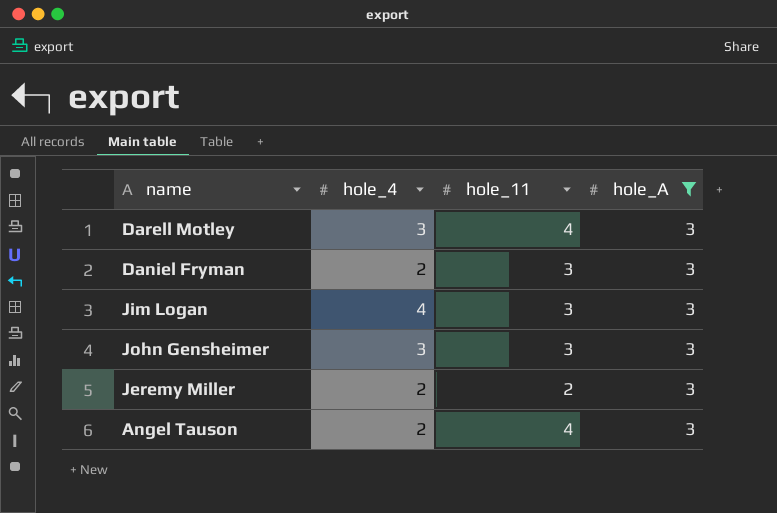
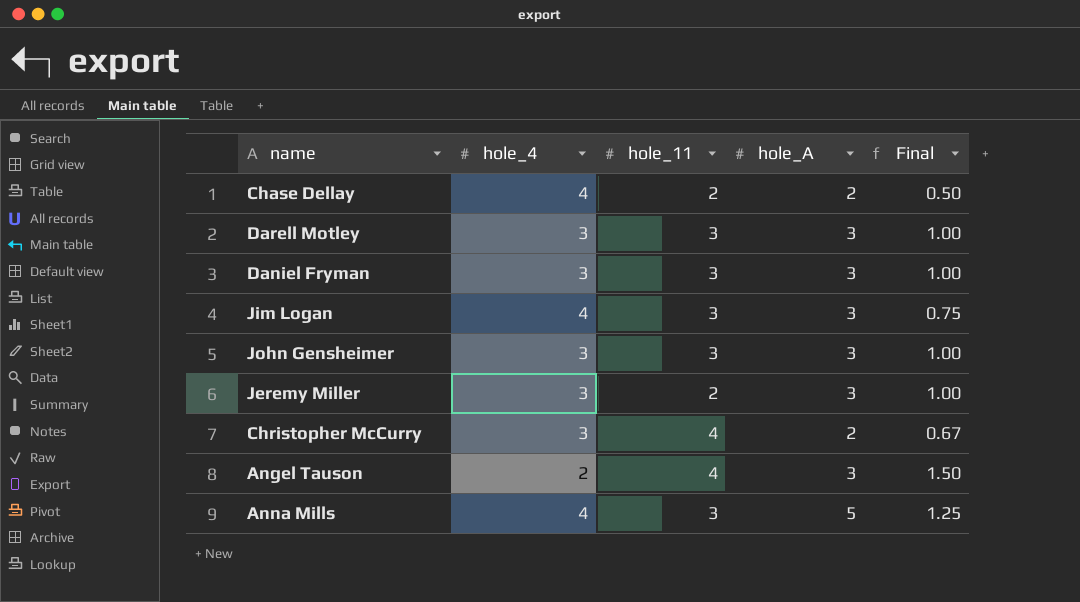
filter: hole_A = 3 -> none
column Final | formula: none -> [hole_A] / [hole_4]
Darell Motley | hole_11: 4 -> 3
Daniel Fryman | hole_4: 2 -> 3
Jeremy Miller | hole_4: 2 -> 3

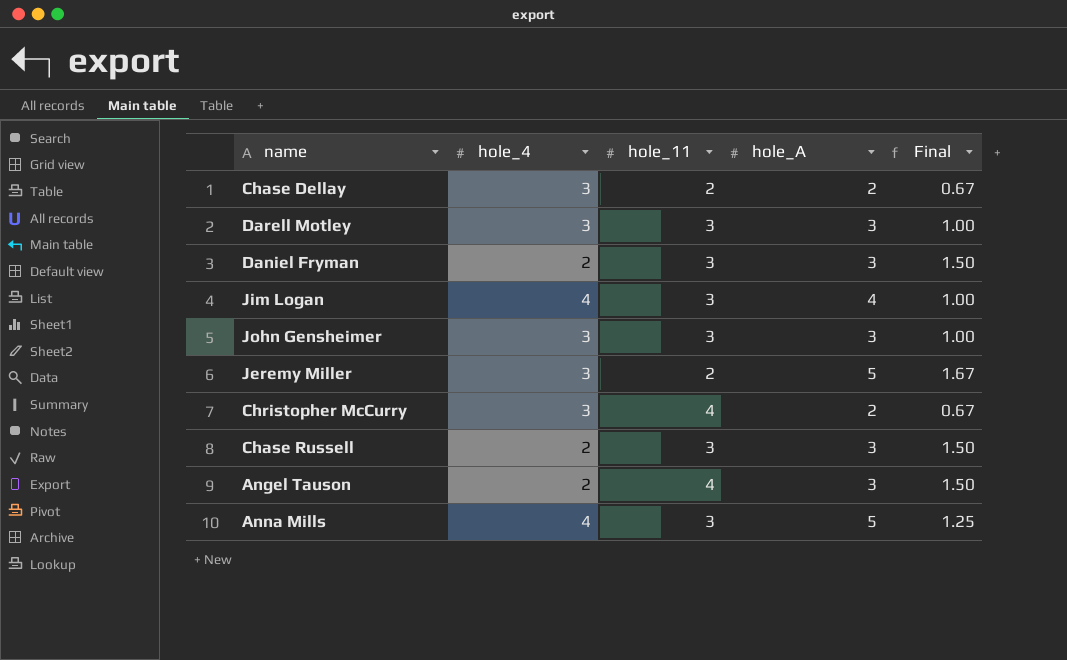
Chase Dellay | hole_4: 4 -> 3
Chase Dellay | Final: 0.50 -> 0.67
Daniel Fryman | hole_4: 3 -> 2
Daniel Fryman | Final: 1.00 -> 1.50
Jim Logan | hole_A: 3 -> 4
Jim Logan | Final: 0.75 -> 1.00
Jeremy Miller | hole_A: 3 -> 5
Jeremy Miller | Final: 1.00 -> 1.67
row Chase Russell: none -> 2 | 3 | 3 | 1.50

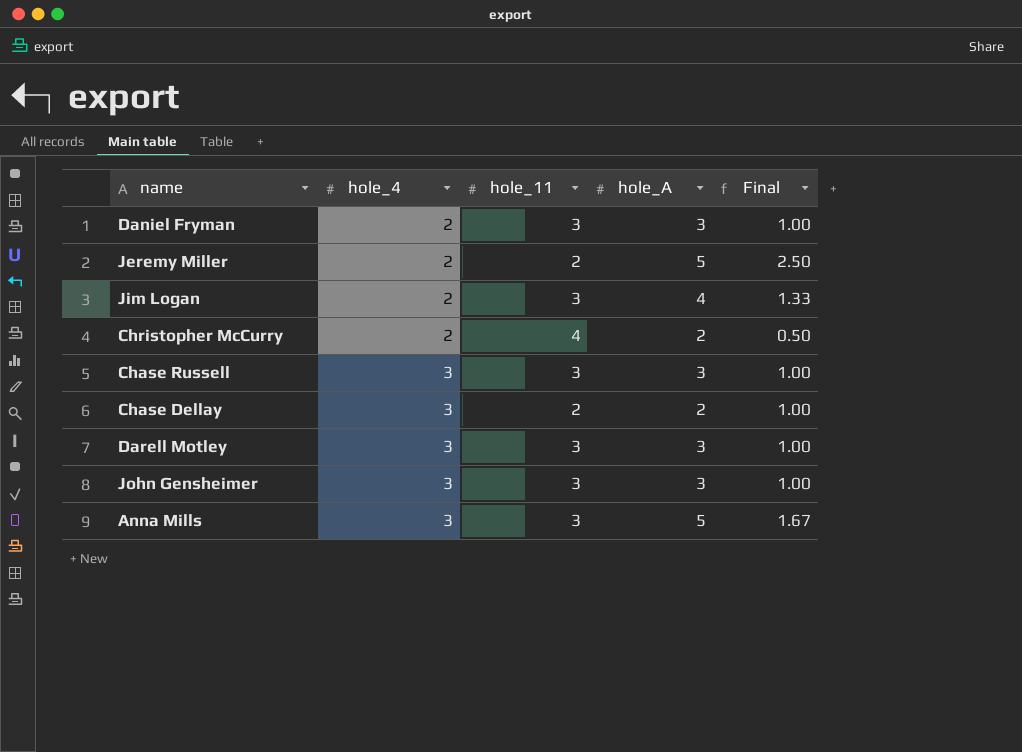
row order: none -> hole_4 ascending
column Final | formula: [hole_A] / [hole_4] -> [hole_A] / [hole_11]
row Angel Tauson: 2 | 4 | 3 | 1.50 -> none
Jeremy Miller | hole_4: 3 -> 2
Jim Logan | hole_4: 4 -> 2
Christopher McCurry | hole_4: 3 -> 2
Chase Russell | hole_4: 2 -> 3
Anna Mills | hole_4: 4 -> 3

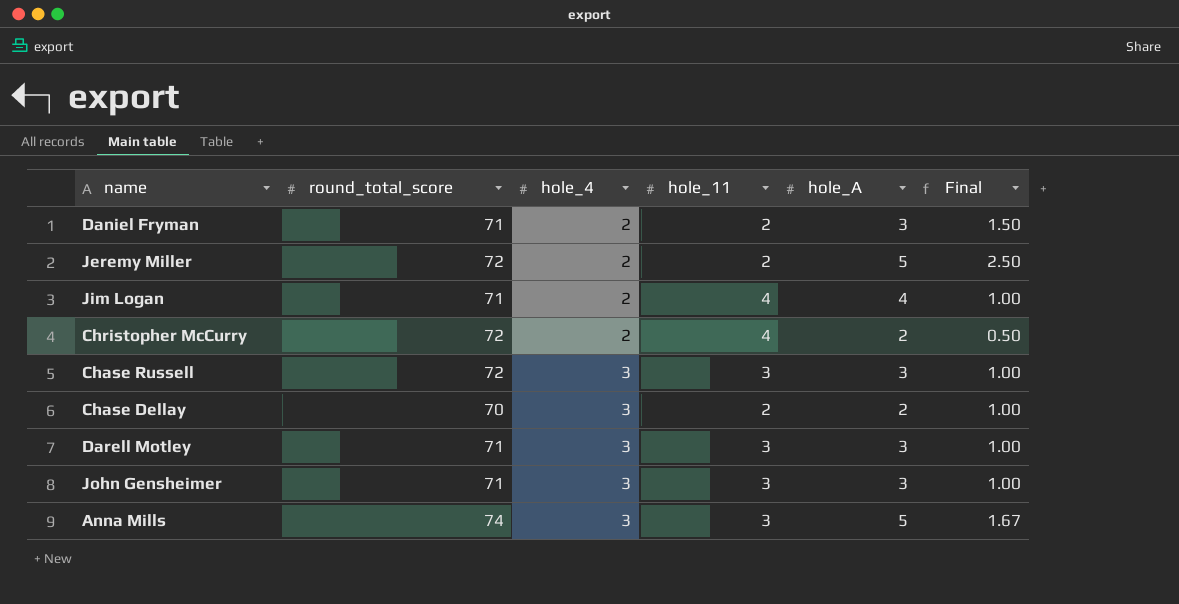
column round_total_score | position: none -> 2
Daniel Fryman | hole_11: 3 -> 2
Daniel Fryman | Final: 1.00 -> 1.50
Jim Logan | hole_11: 3 -> 4
Jim Logan | Final: 1.33 -> 1.00

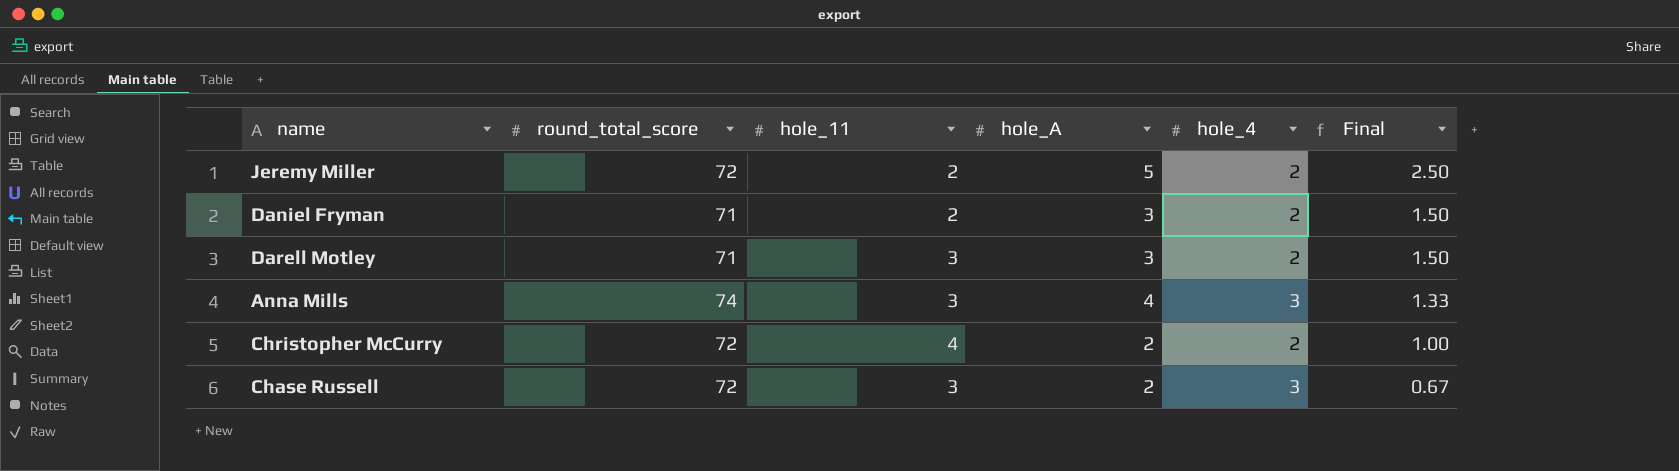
row order: hole_4 ascending -> Final descending
column hole_4 | position: 3 -> 5
column Final | formula: [hole_A] / [hole_11] -> [hole_A] / [hole_4]
row Jim Logan: 71 | 2 | 4 | 4 | 1.00 -> none
row Chase Dellay: 70 | 3 | 2 | 2 | 1.00 -> none
row John Gensheimer: 71 | 3 | 3 | 3 | 1.00 -> none
Darell Motley | hole_4: 3 -> 2
Anna Mills | hole_A: 5 -> 4
Chase Russell | hole_A: 3 -> 2

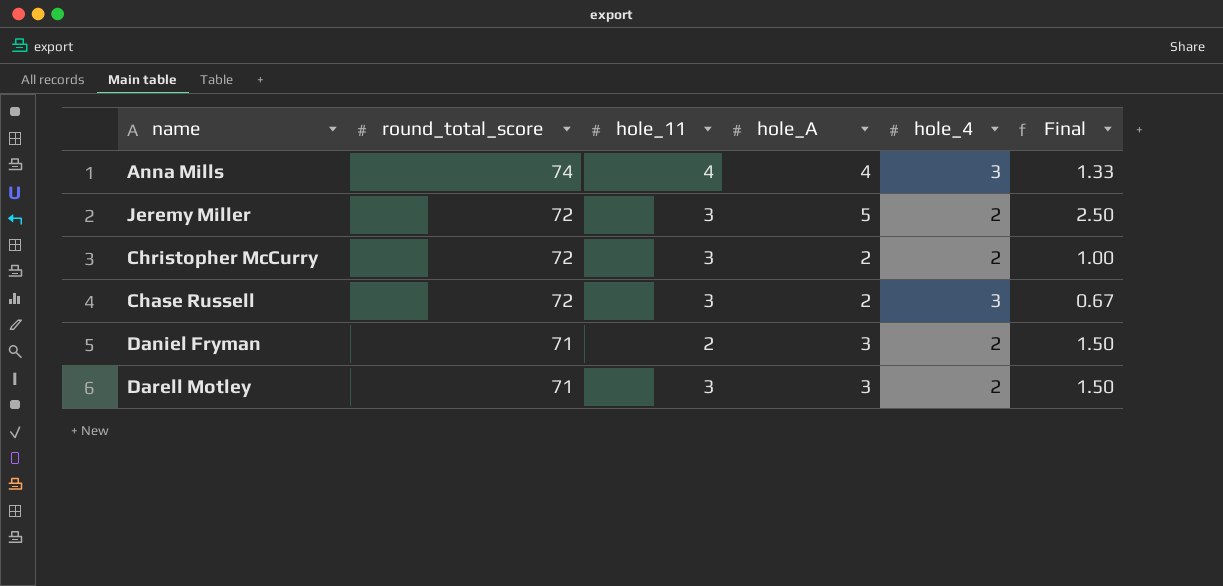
row order: Final descending -> round_total_score descending
Anna Mills | hole_11: 3 -> 4
Jeremy Miller | hole_11: 2 -> 3
Christopher McCurry | hole_11: 4 -> 3

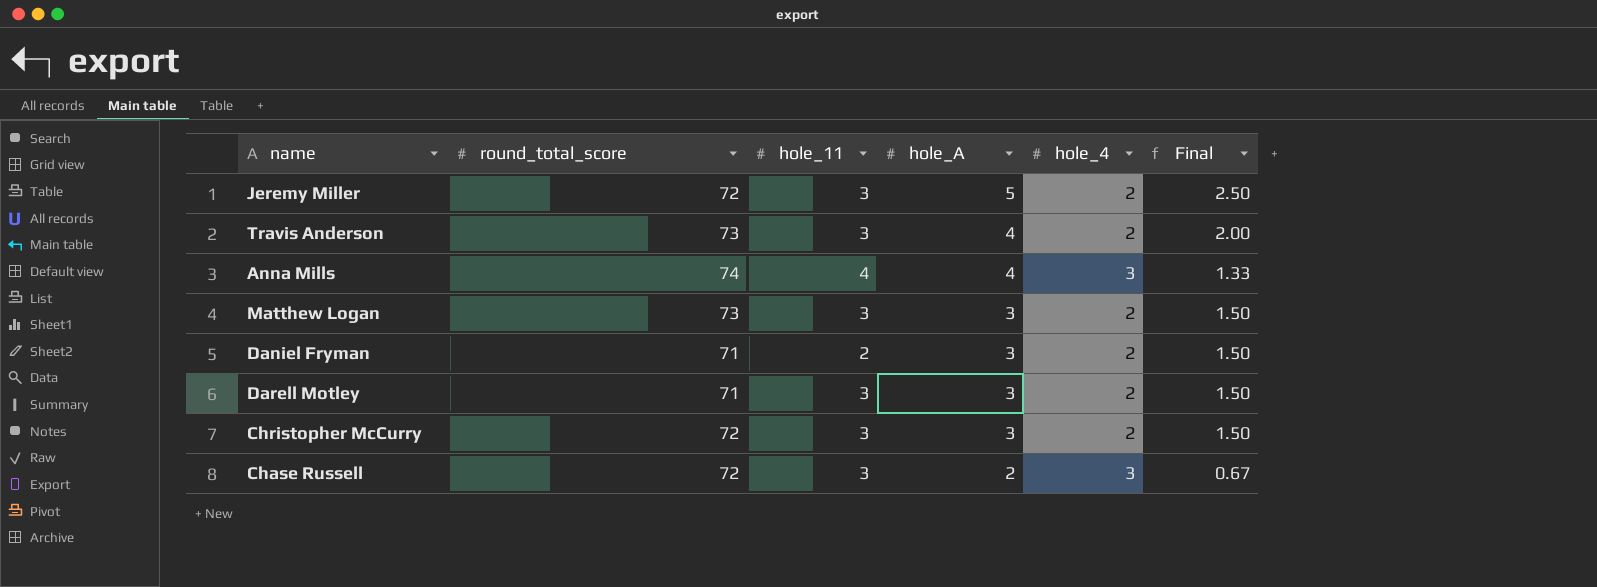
row order: round_total_score descending -> hole_A descending
row Travis Anderson: none -> 73 | 3 | 4 | 2 | 2.00
row Matthew Logan: none -> 73 | 3 | 3 | 2 | 1.50
Christopher McCurry | hole_A: 2 -> 3
Christopher McCurry | Final: 1.00 -> 1.50

